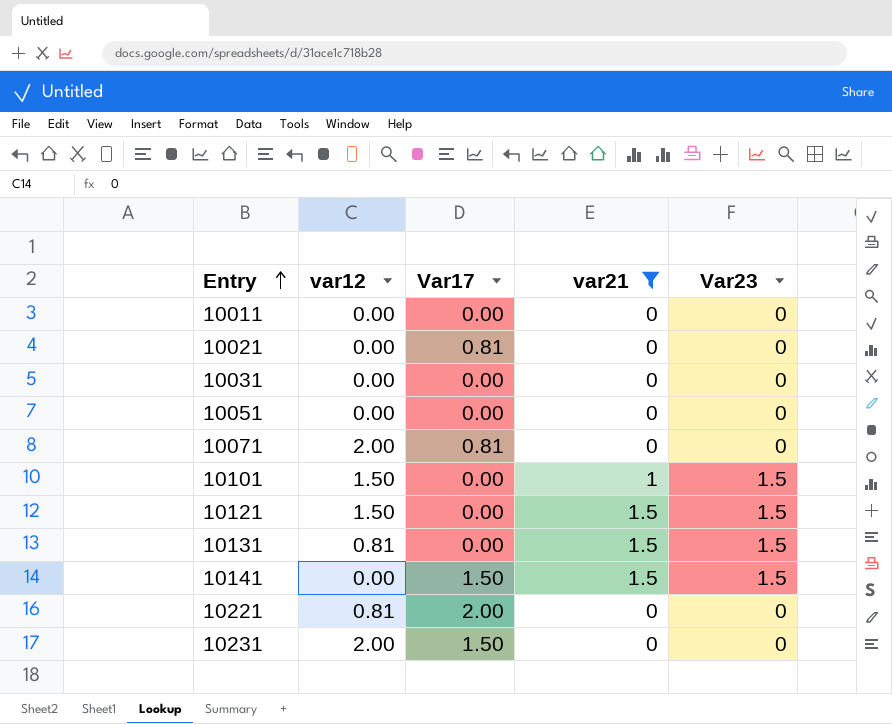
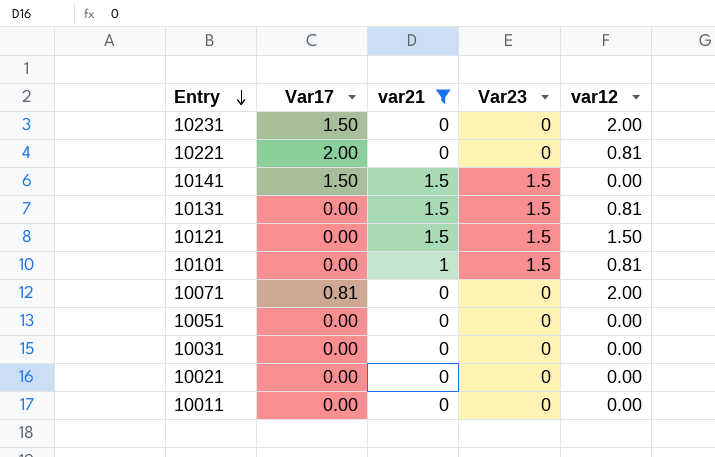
row order: Entry ascending -> Entry descending
column var12 | position: 2 -> 5
10101 | var12: 1.50 -> 0.81
10021 | Var17: 0.81 -> 0.00

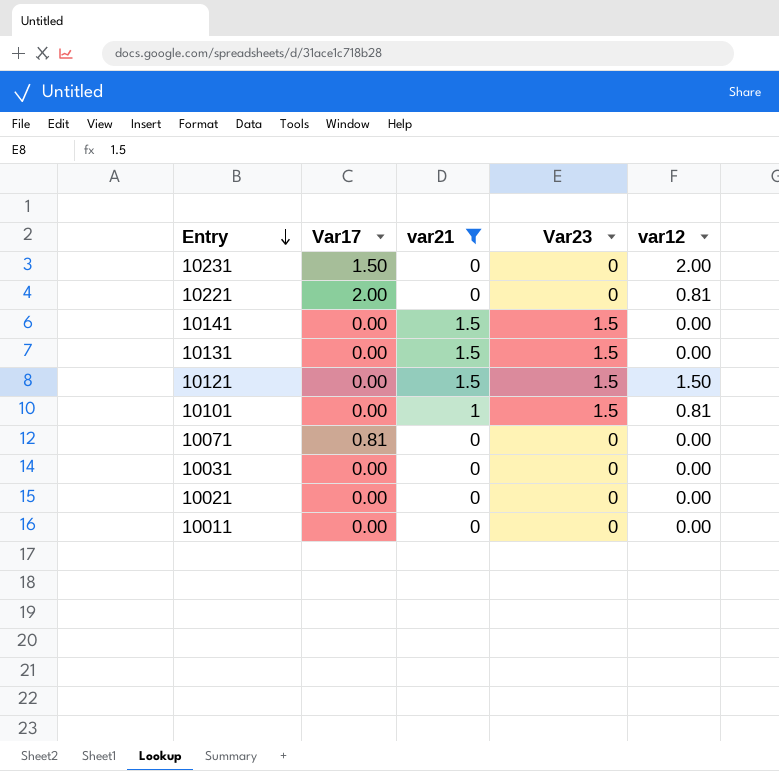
row 10051: 0.00 | 0 | 0 | 0.00 -> none
10141 | Var17: 1.50 -> 0.00
10131 | var12: 0.81 -> 0.00
10071 | var12: 2.00 -> 0.00

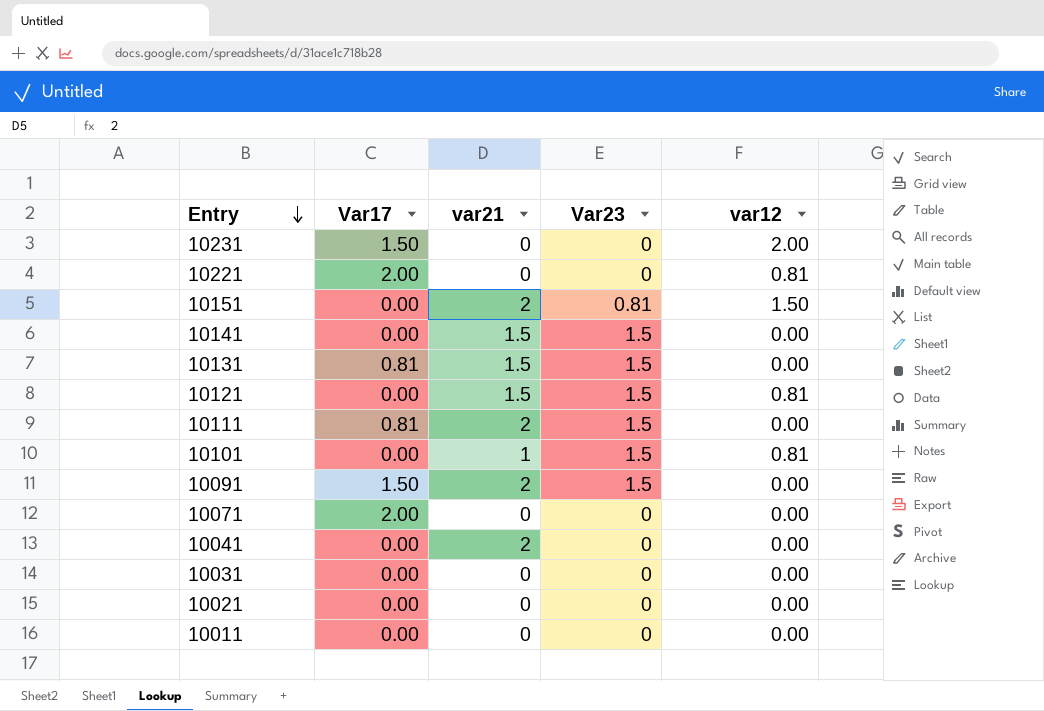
filter: var21 != 2 -> none
10131 | Var17: 0.00 -> 0.81
10121 | var12: 1.50 -> 0.81
10071 | Var17: 0.81 -> 2.00

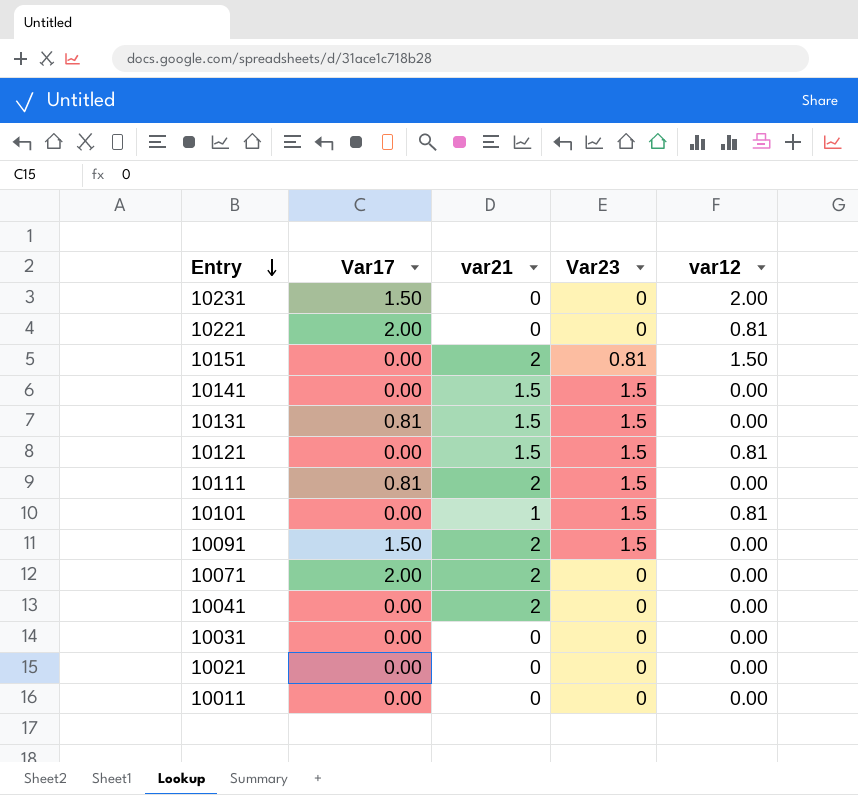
10071 | var21: 0 -> 2

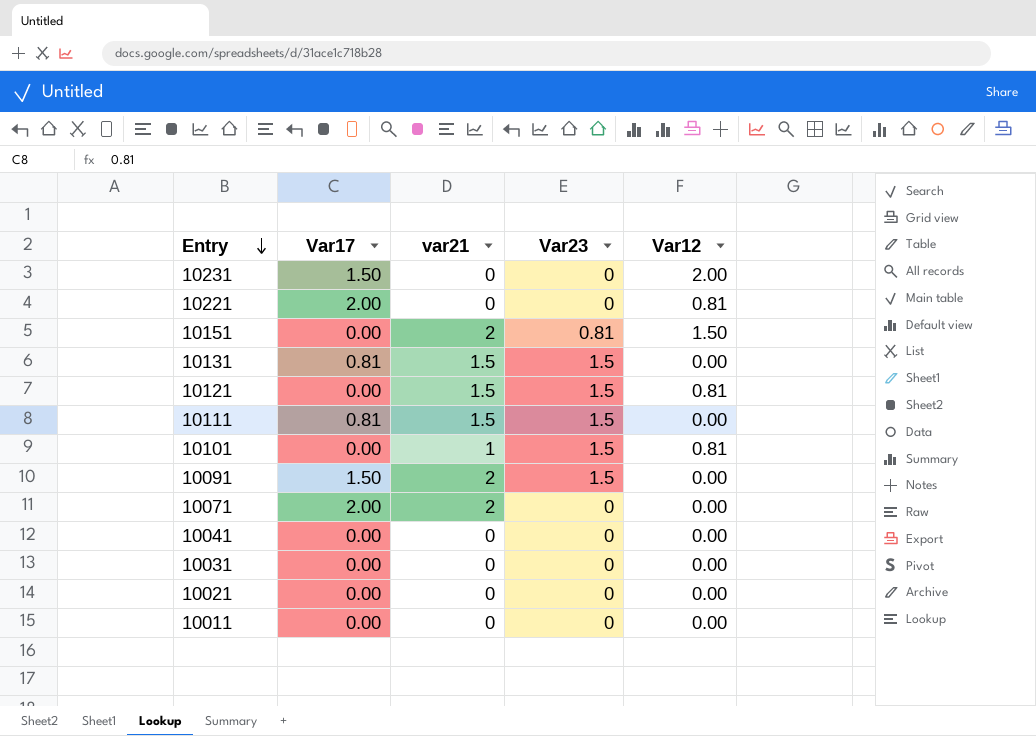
column name: var12 -> Var12
row 10141: 0.00 | 1.5 | 1.5 | 0.00 -> none
10111 | var21: 2 -> 1.5
10041 | var21: 2 -> 0

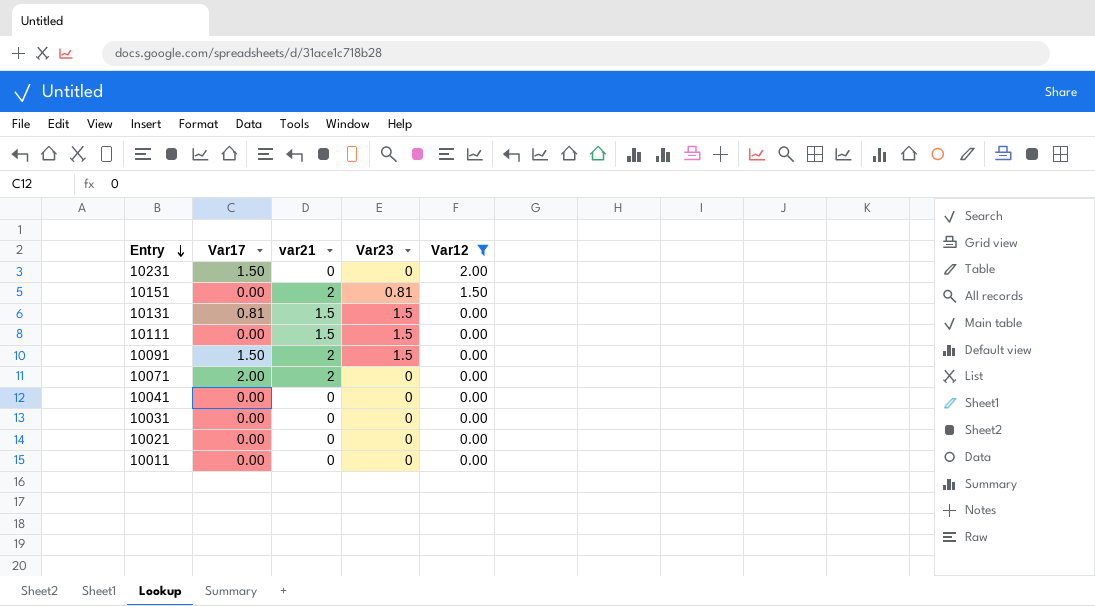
filter: none -> Var12 != 0.81
10111 | Var17: 0.81 -> 0.00

